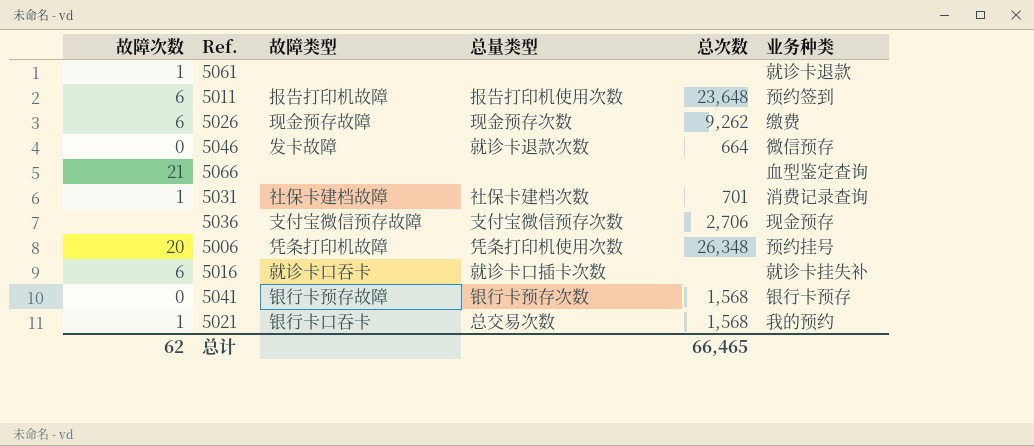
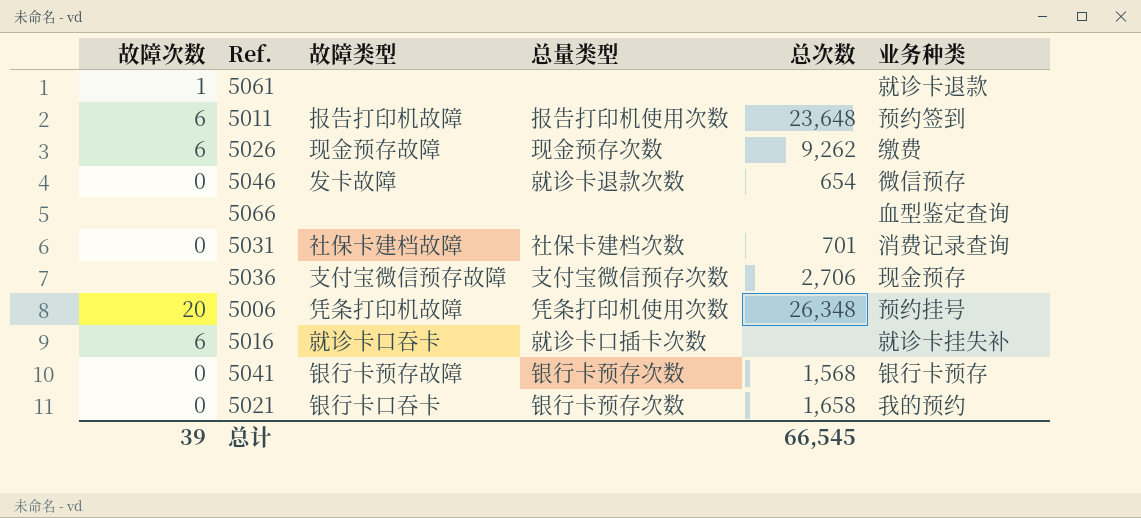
5046 | 总次数: 664 -> 654
5066 | 故障次数: 21 -> none
5031 | 故障次数: 1 -> 0
5021 | 故障次数: 1 -> 0
5021 | 总量类型: 总交易次数 -> 银行卡预存次数
5021 | 总次数: 1,568 -> 1,658
总计 | 故障次数: 62 -> 39
总计 | 总次数: 66,465 -> 66,545

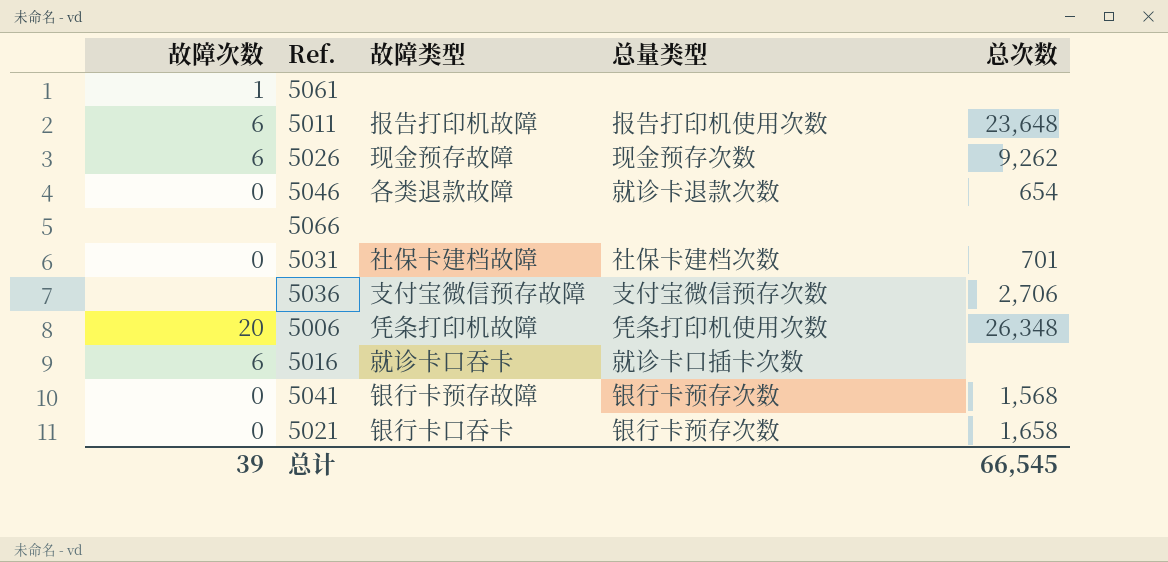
column 业务种类 | position: 6 -> none
5046 | 故障类型: 发卡故障 -> 各类退款故障

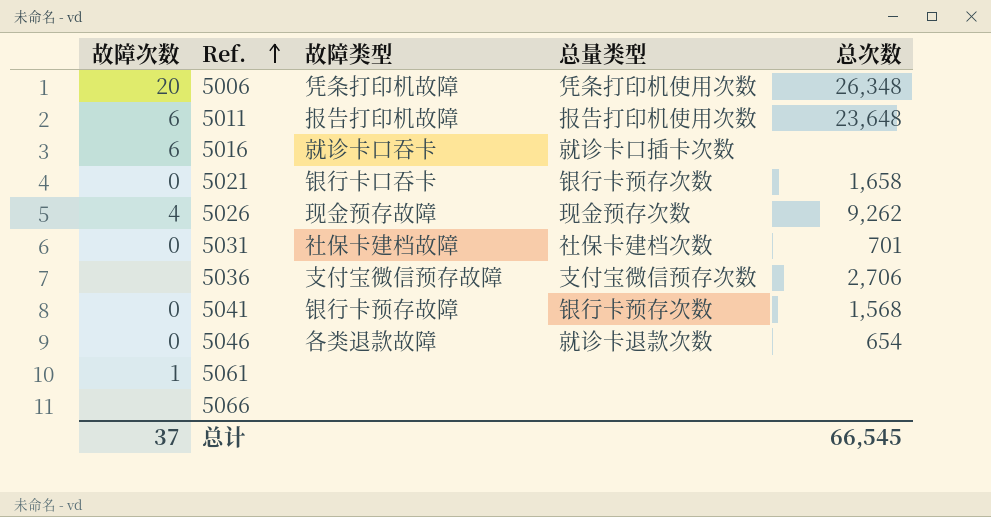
row order: none -> Ref. ascending
5026 | 故障次数: 6 -> 4
总计 | 故障次数: 39 -> 37

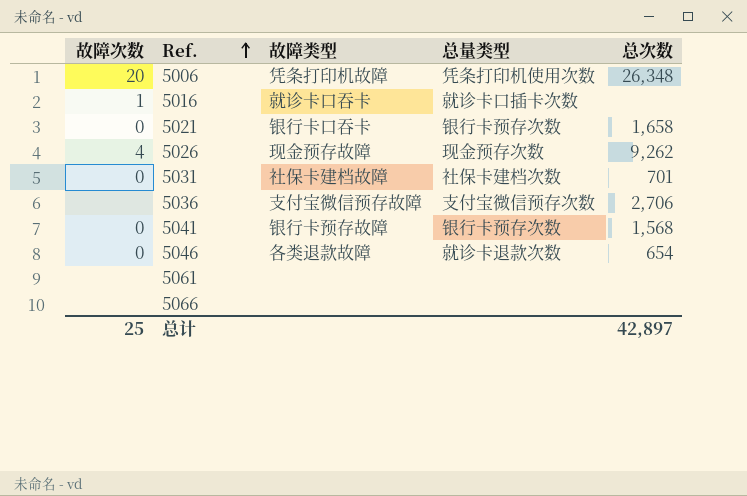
row 5011: 6 | 报告打印机故障 | 报告打印机使用次数 | 23,648 -> none
5016 | 故障次数: 6 -> 1
5061 | 故障次数: 1 -> none
总计 | 故障次数: 37 -> 25
总计 | 总次数: 66,545 -> 42,897

